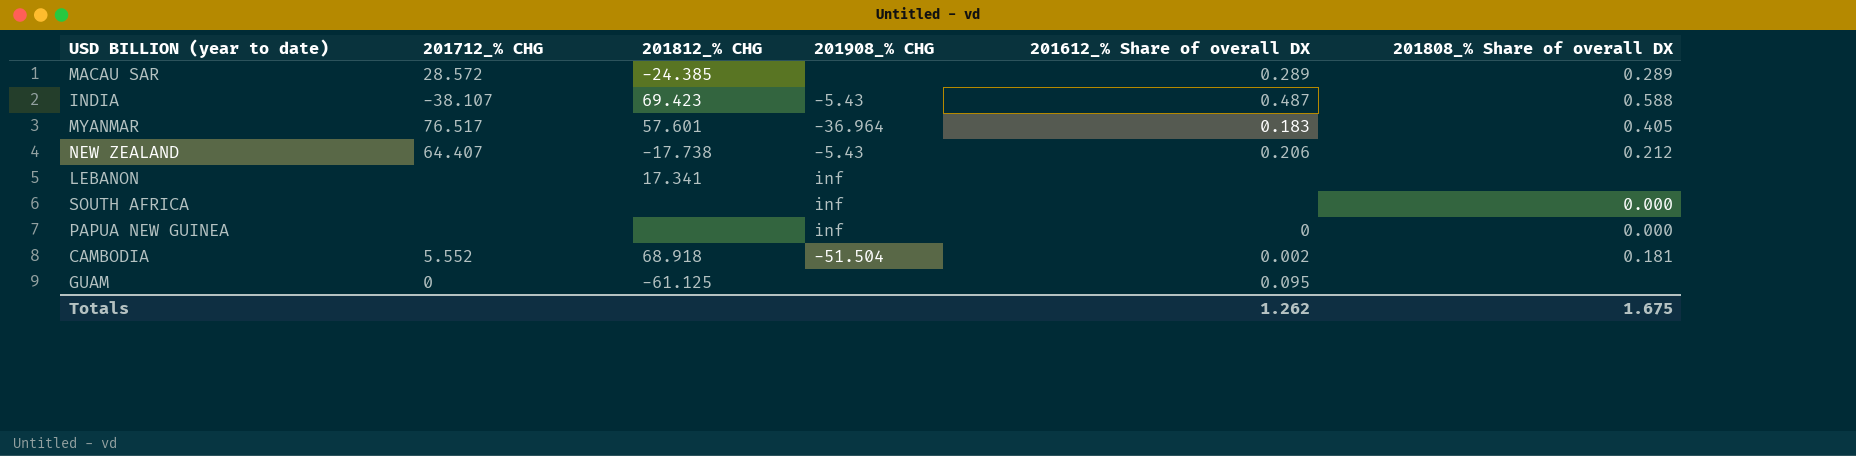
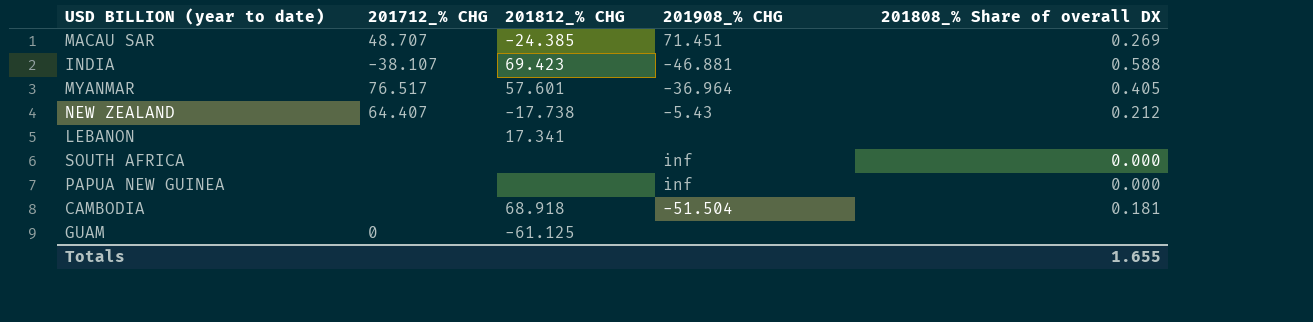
column 201612_% Share of overall DX | position: 5 -> none
MACAU SAR | 201712_% CHG: 28.572 -> 48.707
MACAU SAR | 201908_% CHG: none -> 71.451
MACAU SAR | 201808_% Share of overall DX: 0.289 -> 0.269
INDIA | 201908_% CHG: -5.43 -> -46.881
LEBANON | 201908_% CHG: inf -> none
CAMBODIA | 201712_% CHG: 5.552 -> none
Totals | 201808_% Share of overall DX: 1.675 -> 1.655

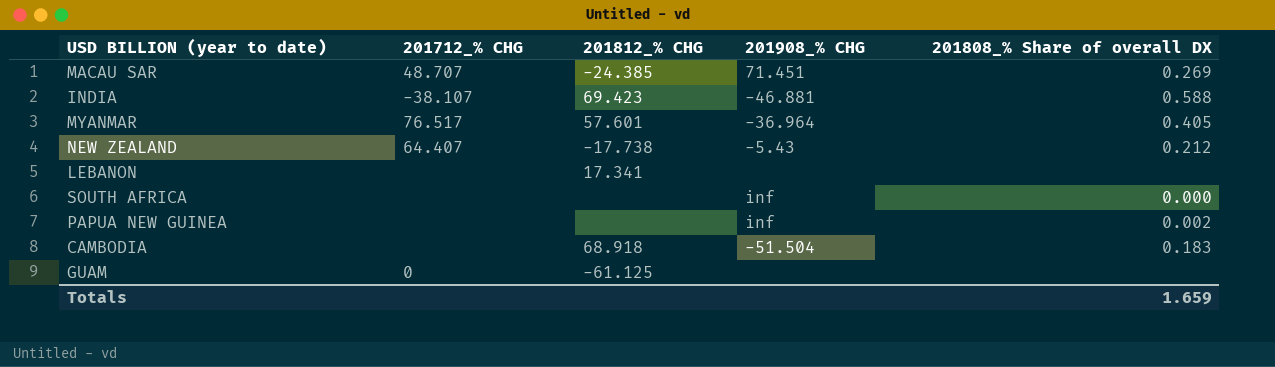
PAPUA NEW GUINEA | 201808_% Share of overall DX: 0.000 -> 0.002
CAMBODIA | 201808_% Share of overall DX: 0.181 -> 0.183
Totals | 201808_% Share of overall DX: 1.655 -> 1.659

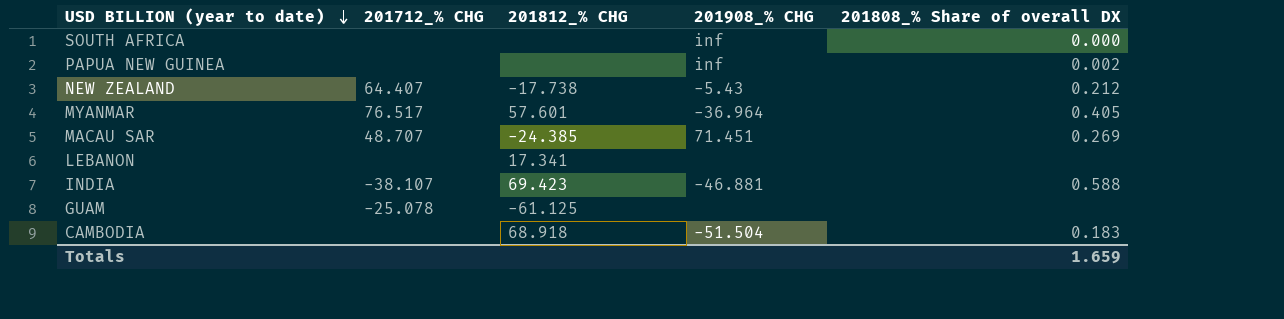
row order: none -> USD BILLION (year to date) descending
GUAM | 201712_% CHG: 0 -> -25.078

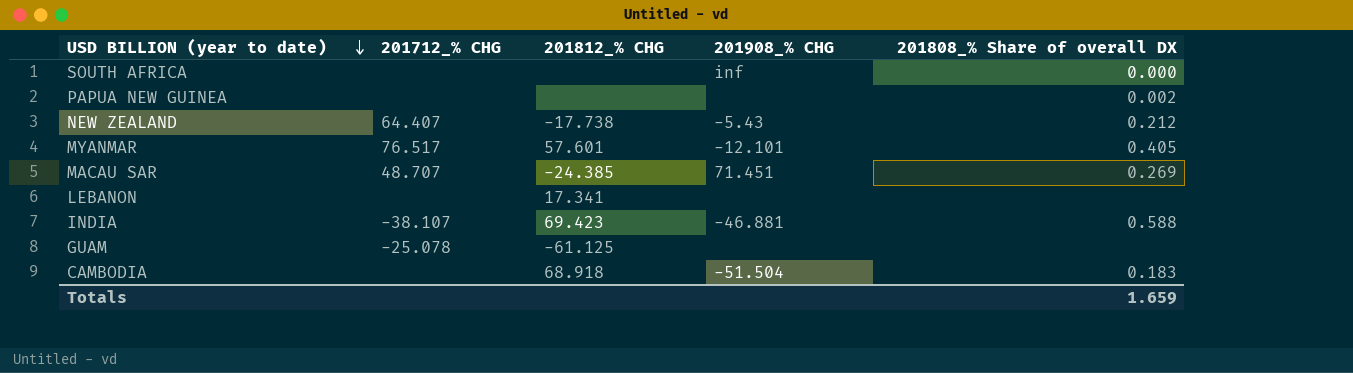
PAPUA NEW GUINEA | 201908_% CHG: inf -> none
MYANMAR | 201908_% CHG: -36.964 -> -12.101

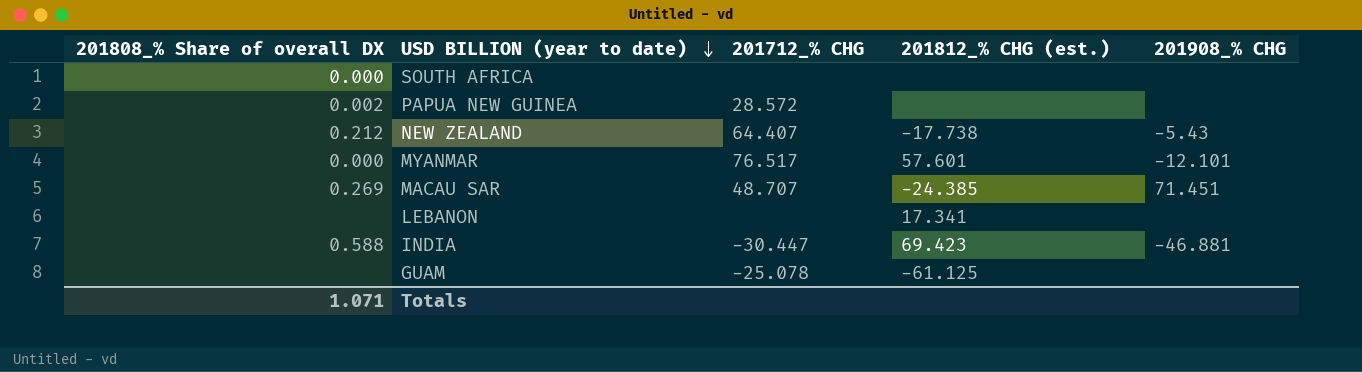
column 201808_% Share of overall DX | position: 5 -> 1
column name: 201812_% CHG -> 201812_% CHG (est.)
row CAMBODIA: none | 68.918 | -51.504 | 0.183 -> none
SOUTH AFRICA | 201908_% CHG: inf -> none
PAPUA NEW GUINEA | 201712_% CHG: none -> 28.572
MYANMAR | 201808_% Share of overall DX: 0.405 -> 0.000
INDIA | 201712_% CHG: -38.107 -> -30.447
Totals | 201808_% Share of overall DX: 1.659 -> 1.071

